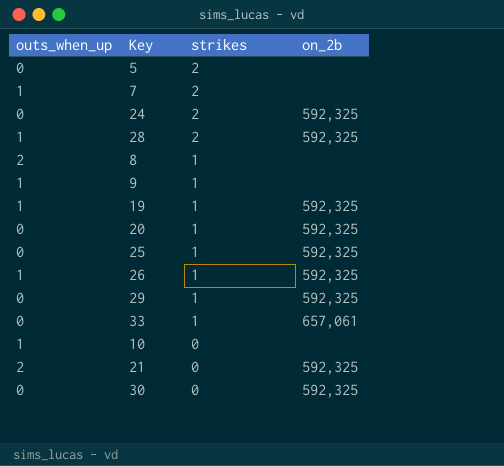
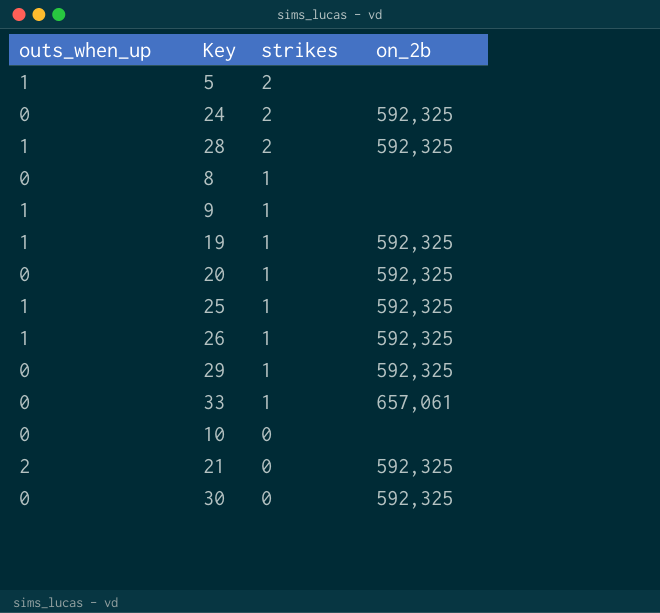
row 7: 1 | 2 | none -> none
5 | outs_when_up: 0 -> 1
8 | outs_when_up: 2 -> 0
25 | outs_when_up: 0 -> 1
10 | outs_when_up: 1 -> 0

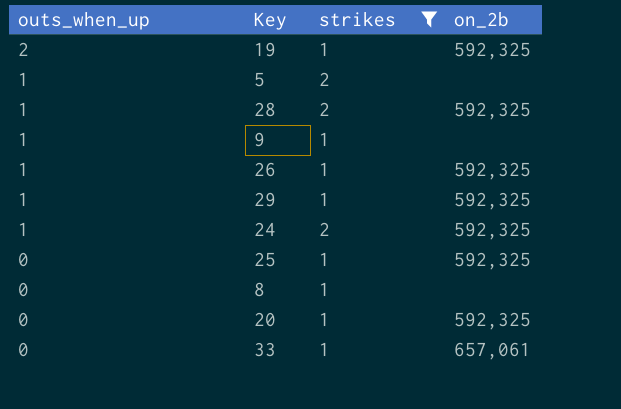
filter: none -> strikes != 0
row order: strikes descending -> outs_when_up descending
19 | outs_when_up: 1 -> 2
29 | outs_when_up: 0 -> 1
24 | outs_when_up: 0 -> 1
25 | outs_when_up: 1 -> 0

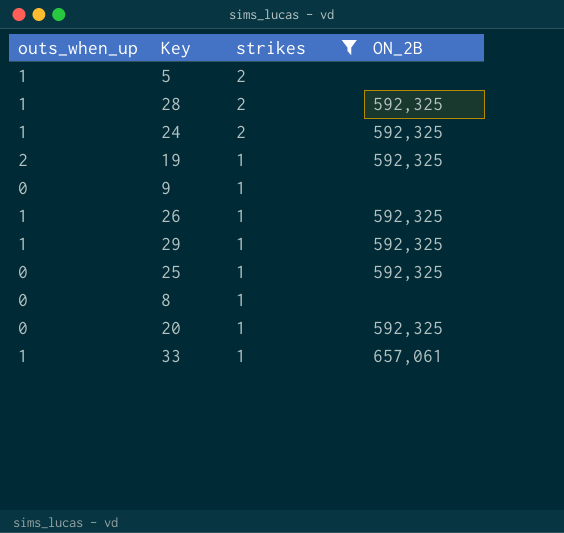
row order: outs_when_up descending -> strikes descending
column name: on_2b -> ON_2B
9 | outs_when_up: 1 -> 0
33 | outs_when_up: 0 -> 1

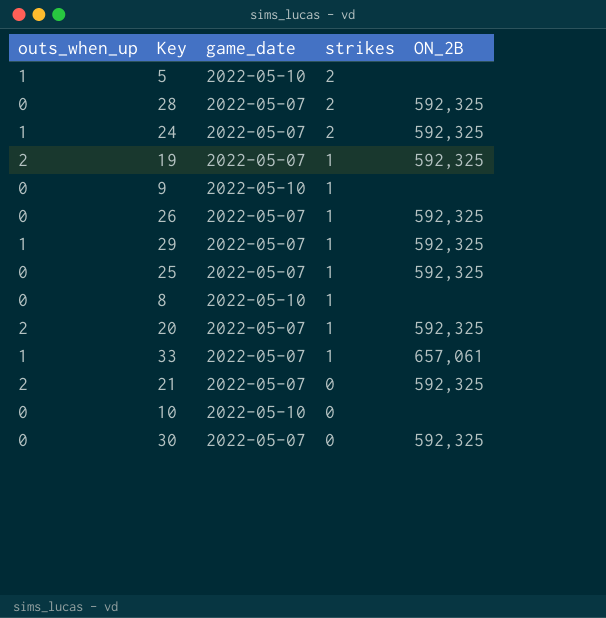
filter: strikes != 0 -> none
column game_date | position: none -> 3
28 | outs_when_up: 1 -> 0
26 | outs_when_up: 1 -> 0
20 | outs_when_up: 0 -> 2

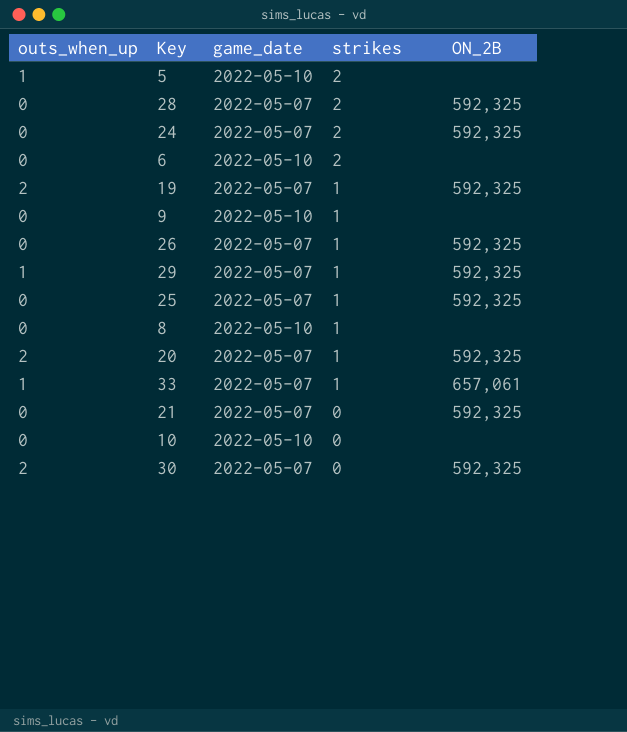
24 | outs_when_up: 1 -> 0
row 6: none -> 0 | 2022-05-10 | 2 | none
21 | outs_when_up: 2 -> 0
30 | outs_when_up: 0 -> 2

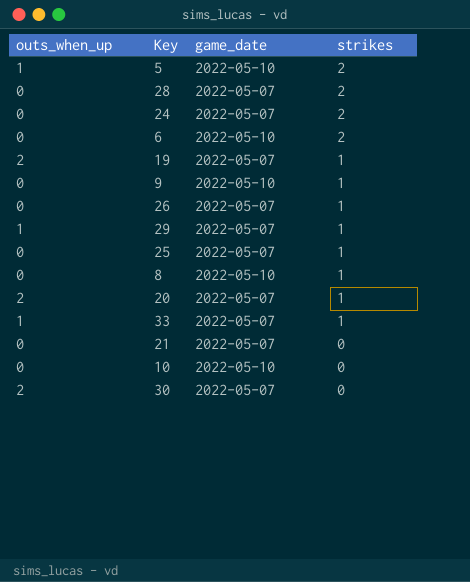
column ON_2B | position: 5 -> none

